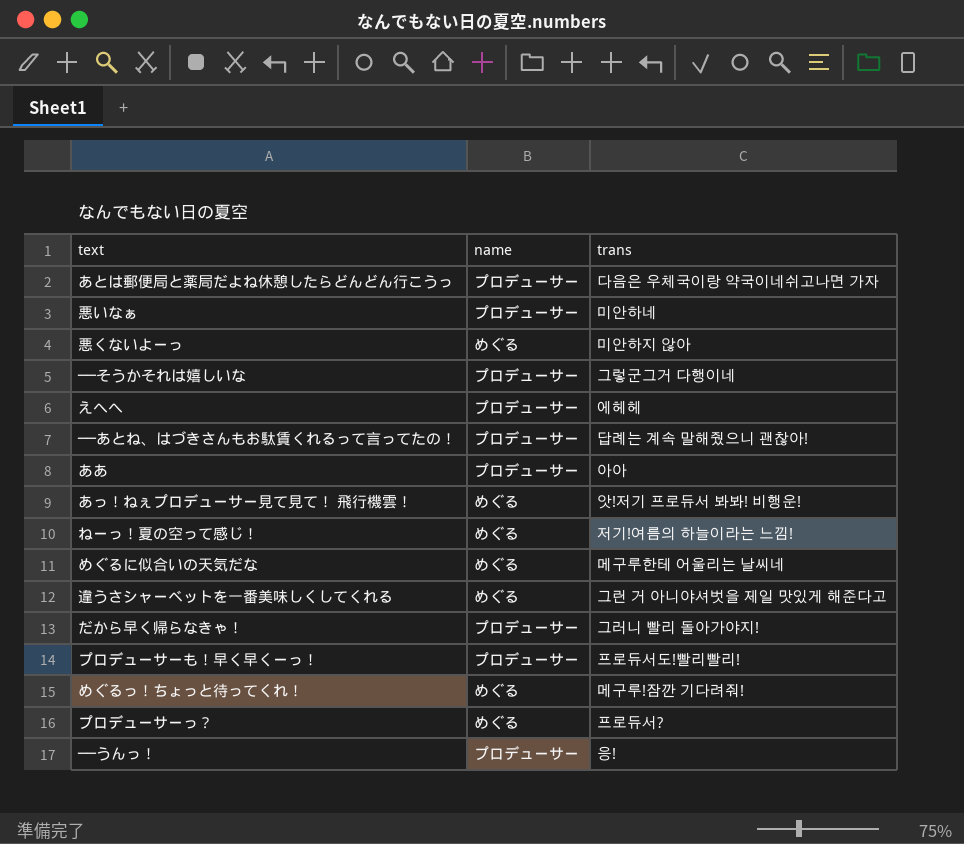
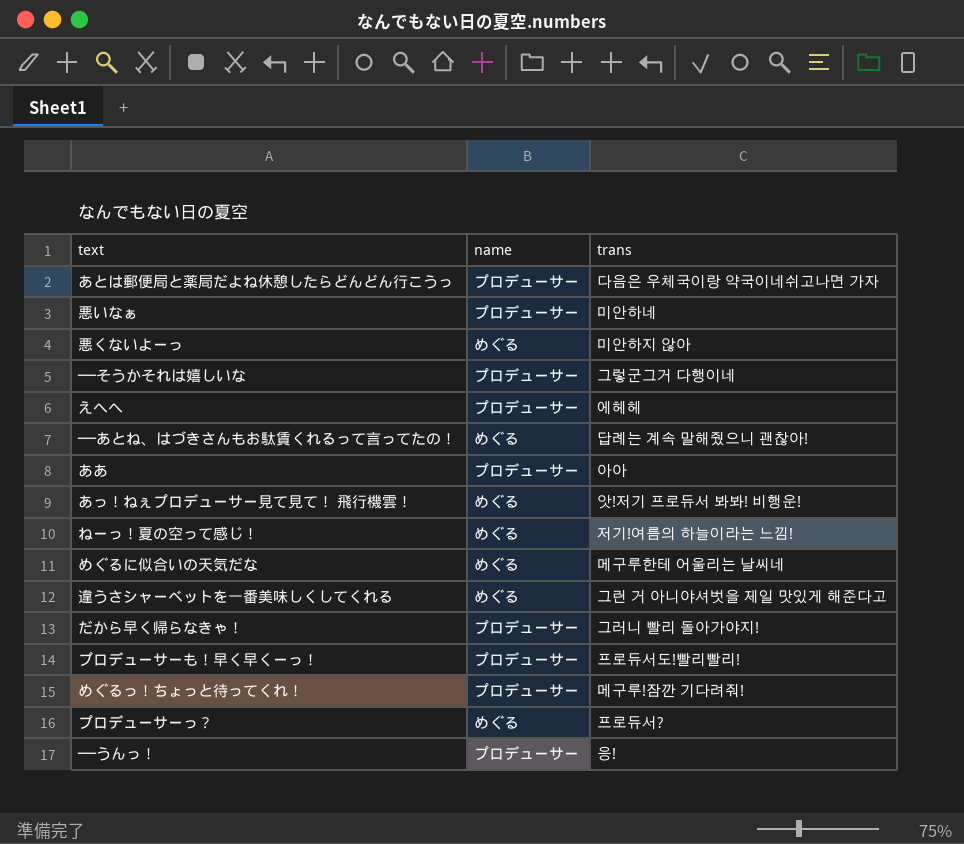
──あとね、はづきさんもお駄賃くれるって言ってたの！ | name: プロデューサー -> めぐる
めぐるっ！ちょっと待ってくれ！ | name: めぐる -> プロデューサー

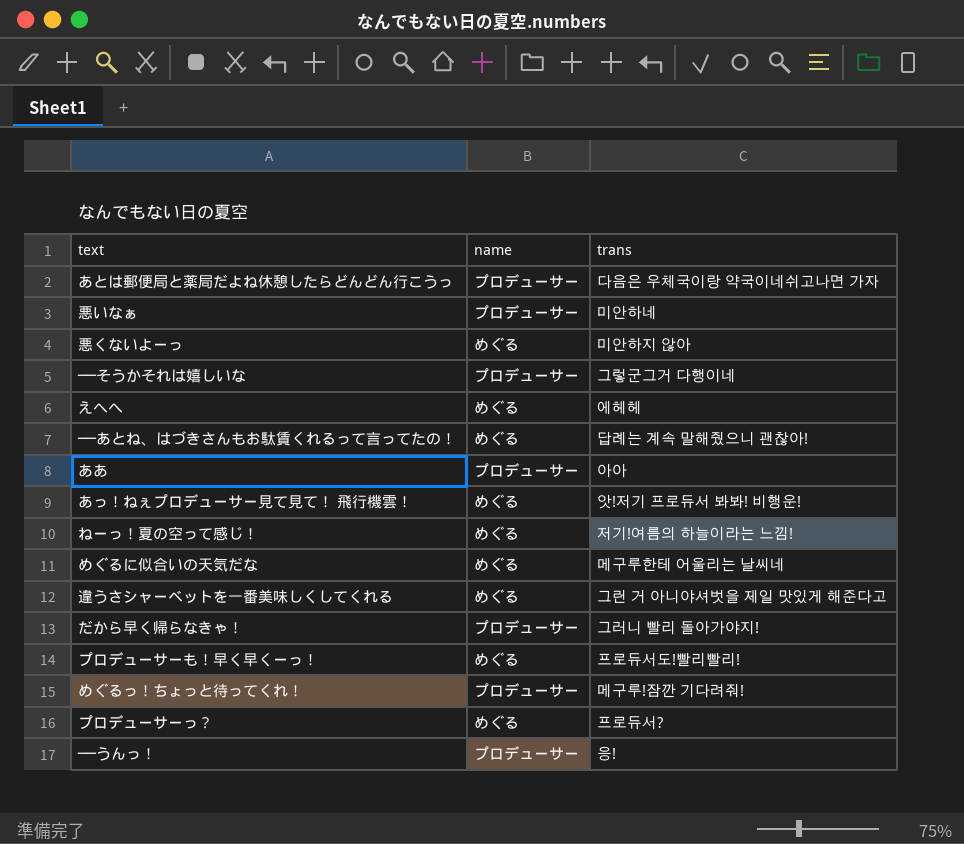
えへへ | name: プロデューサー -> めぐる
プロデューサーも！早く早くーっ！ | name: プロデューサー -> めぐる

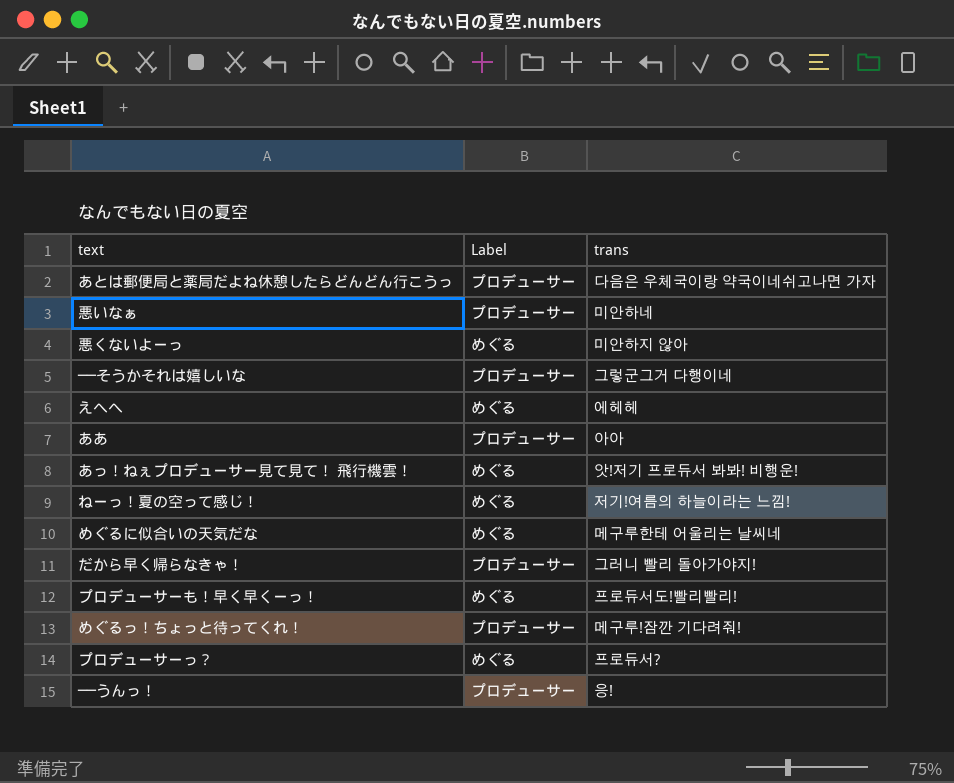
column name: name -> Label
row ──あとね、はづきさんもお駄賃くれるって言ってたの！: めぐる | 답례는 계속 말해줬으니 괜찮아! -> none
row 違うさシャーベットを一番美味しくしてくれる: めぐる | 그런 거 아니야셔벗을 제일 맛있게 해준다고 -> none

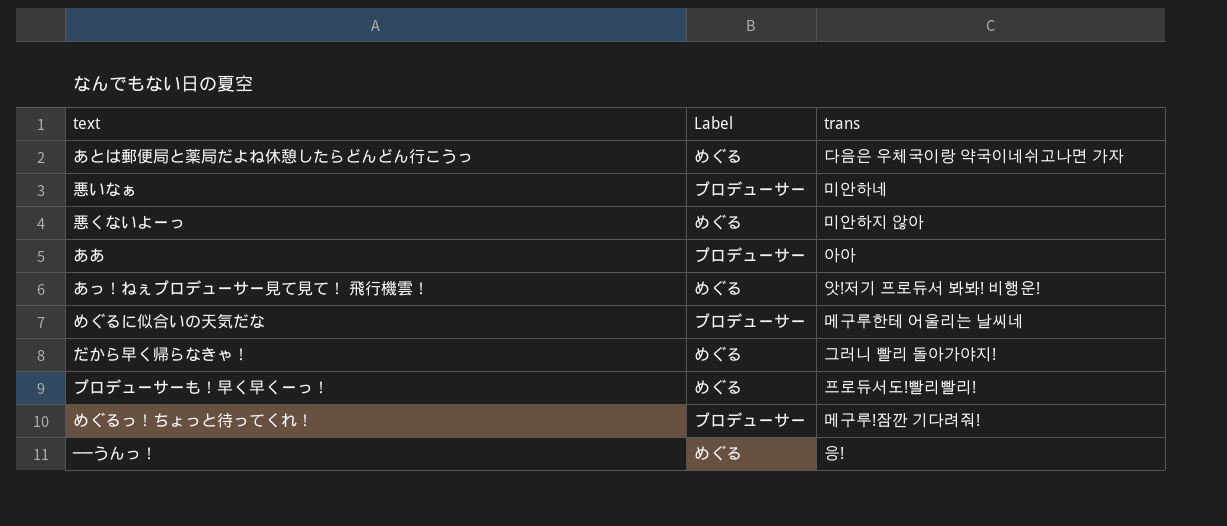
row ──そうかそれは嬉しいな: プロデューサー | 그렇군그거 다행이네 -> none
row えへへ: めぐる | 에헤헤 -> none
row ねーっ！夏の空って感じ！: めぐる | 저기!여름의 하늘이라는 느낌! -> none
row プロデューサーっ？: めぐる | 프로듀서? -> none
あとは郵便局と薬局だよね休憩したらどんどん行こうっ | Label: プロデューサー -> めぐる
めぐるに似合いの天気だな | Label: めぐる -> プロデューサー
だから早く帰らなきゃ！ | Label: プロデューサー -> めぐる
──うんっ！ | Label: プロデューサー -> めぐる

